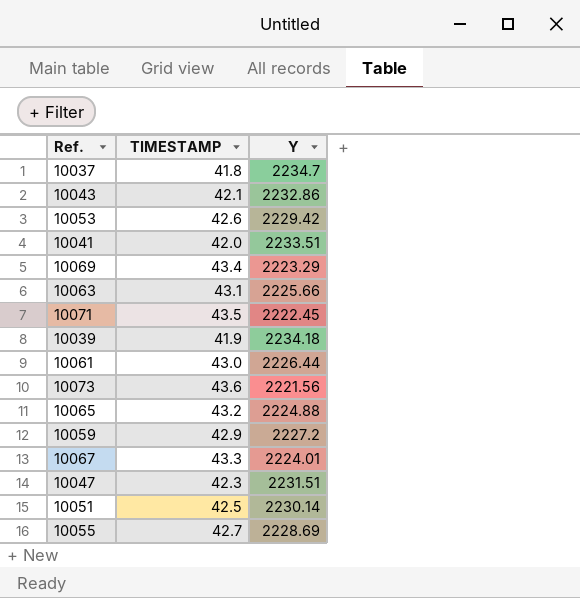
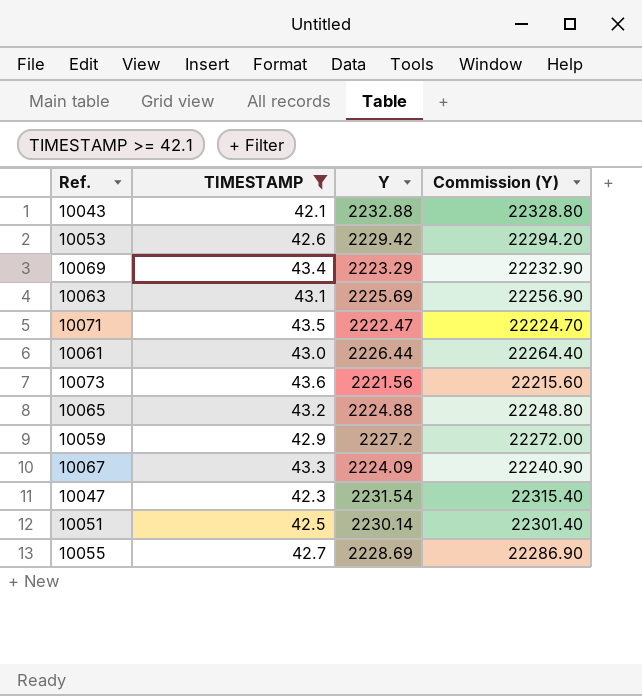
filter: none -> TIMESTAMP >= 42.1
column Commission (Y) | formula: none -> [Y] * 10
10043 | Y: 2232.86 -> 2232.88
10063 | Y: 2225.66 -> 2225.69
10071 | Y: 2222.45 -> 2222.47
10067 | Y: 2224.01 -> 2224.09
10047 | Y: 2231.51 -> 2231.54

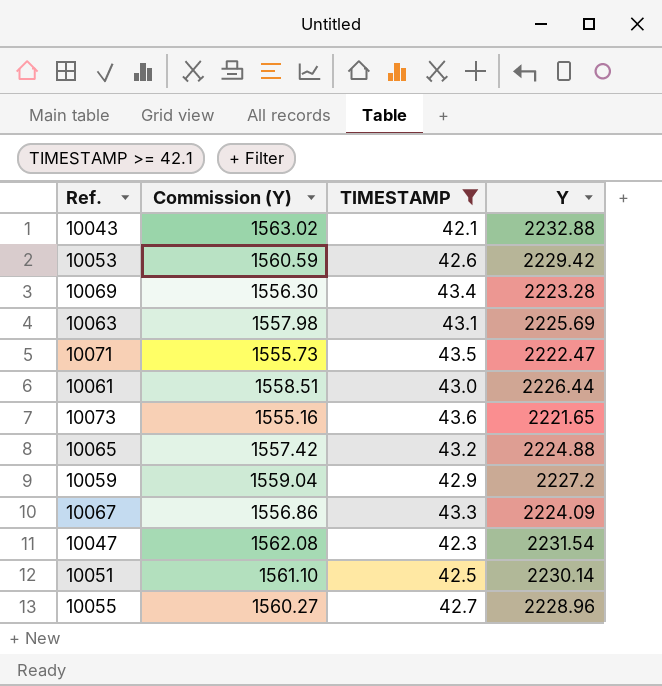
column Commission (Y) | formula: [Y] * 10 -> [Y] * 0.7
column Commission (Y) | position: 4 -> 2
10069 | Y: 2223.29 -> 2223.28
10073 | Y: 2221.56 -> 2221.65
10055 | Y: 2228.69 -> 2228.96

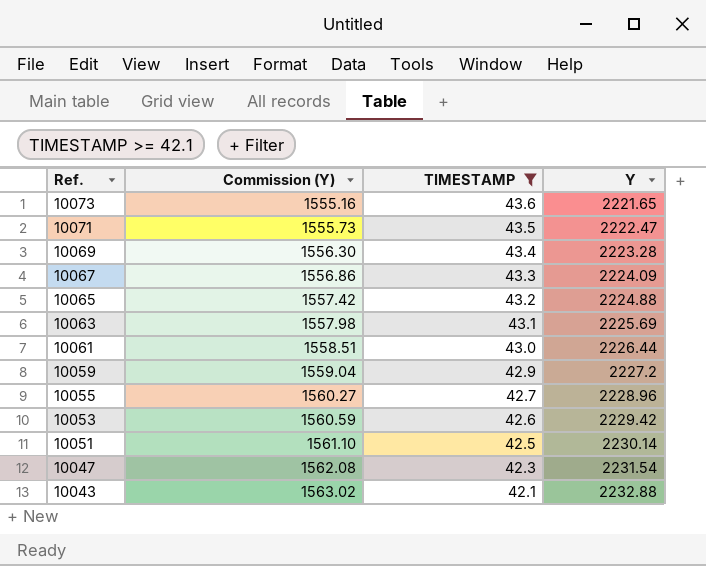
row order: none -> Ref. descending

